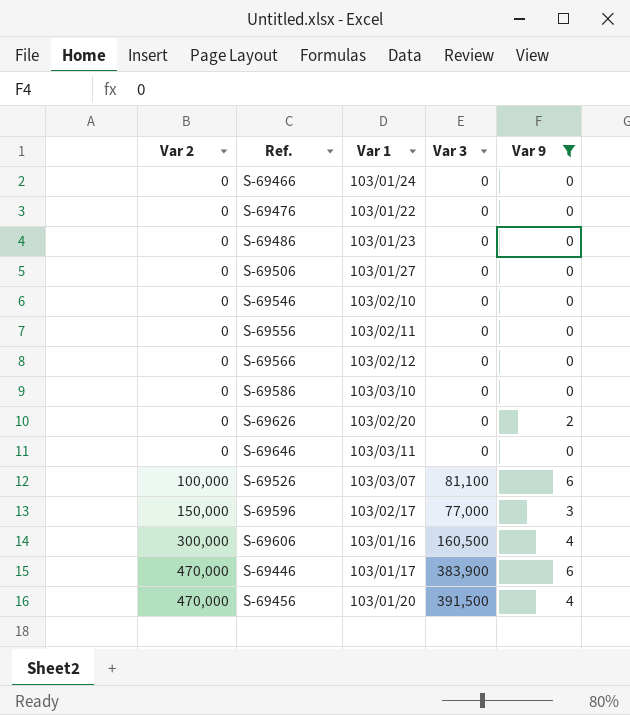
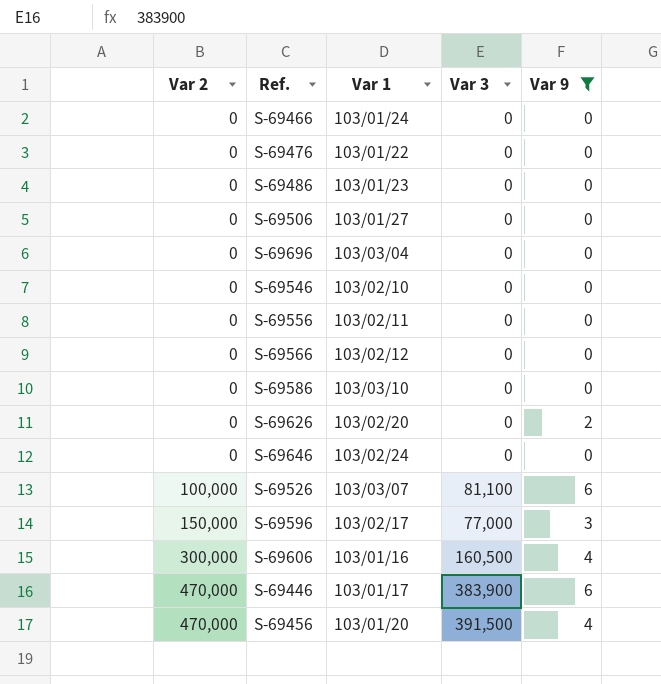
row S-69696: none -> 0 | 103/03/04 | 0 | 0
S-69646 | Var 1: 103/03/11 -> 103/02/24

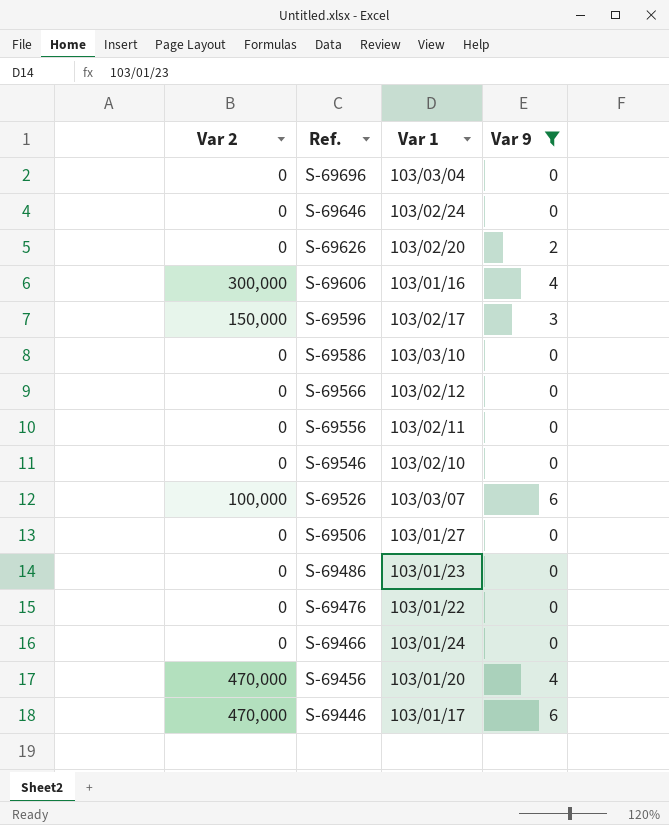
row order: Var 2 ascending -> Ref. descending
column Var 3 | position: 4 -> none

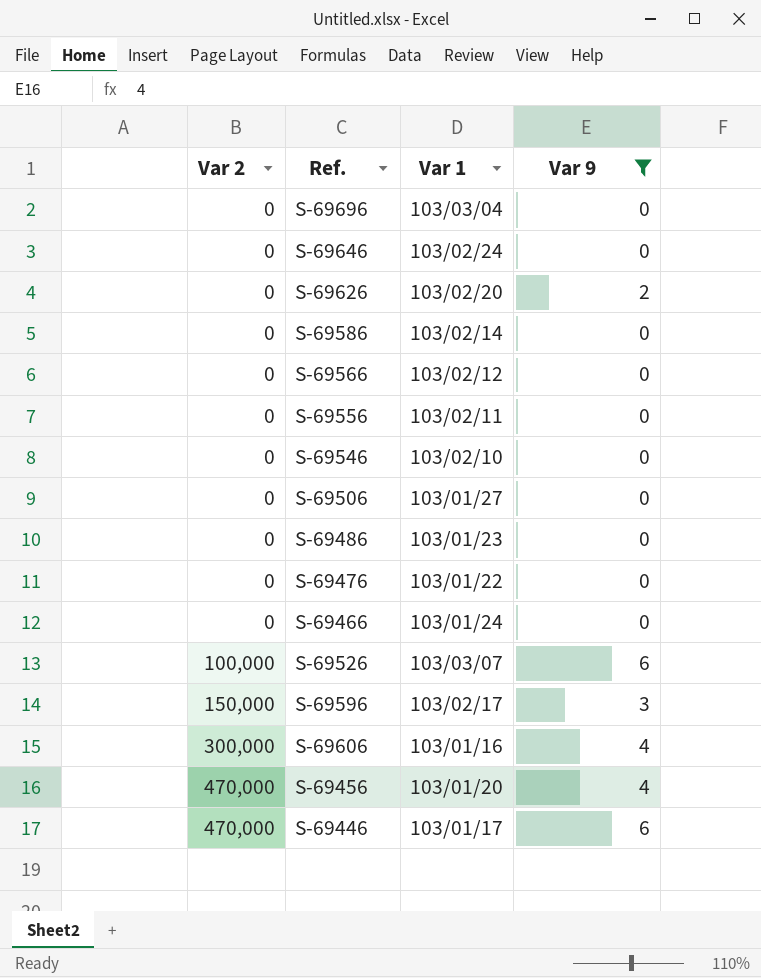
row order: Ref. descending -> Var 2 ascending
S-69586 | Var 1: 103/03/10 -> 103/02/14

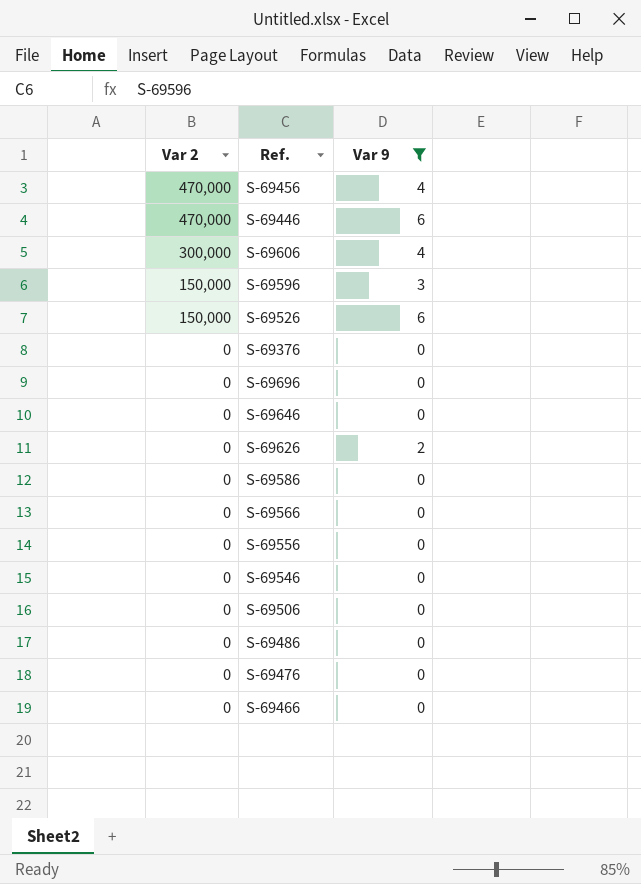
row order: Var 2 ascending -> Var 2 descending
column Var 1 | position: 3 -> none
S-69526 | Var 2: 100,000 -> 150,000
row S-69376: none -> 0 | 0

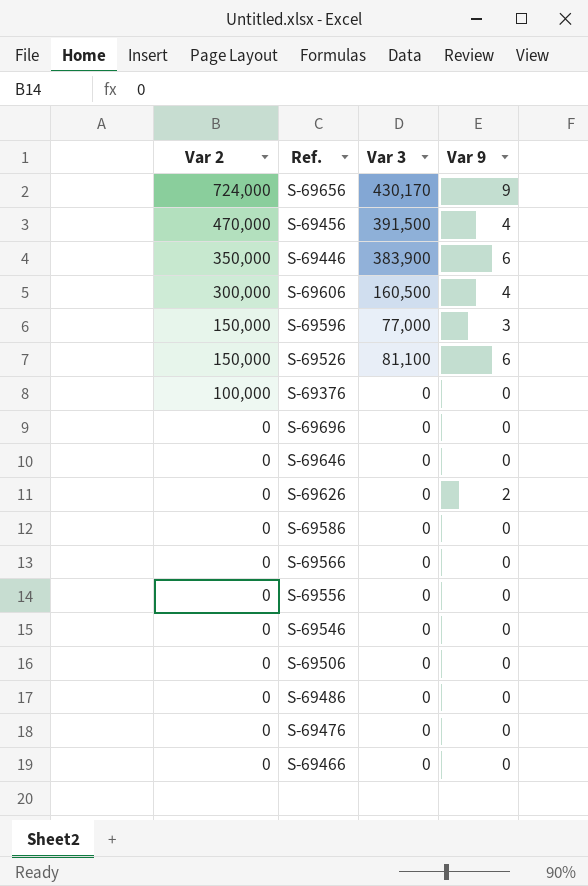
filter: Var 9 != 9 -> none
column Var 3 | position: none -> 3
S-69446 | Var 2: 470,000 -> 350,000
S-69376 | Var 2: 0 -> 100,000

